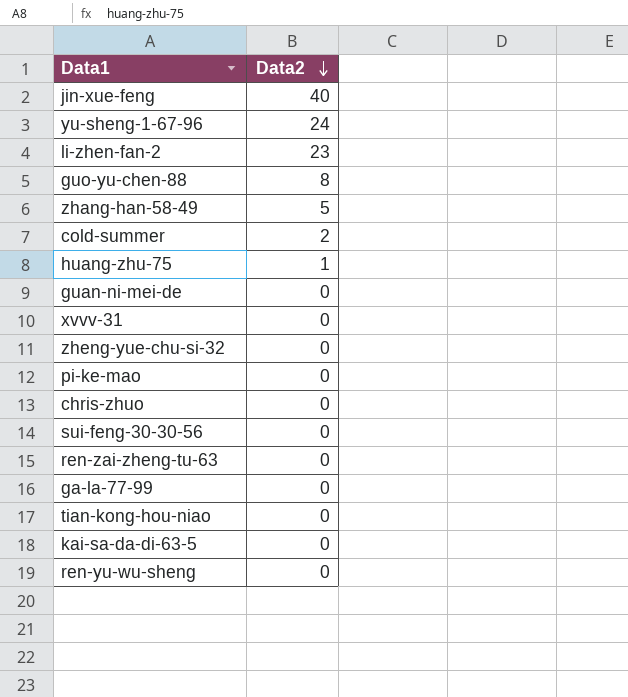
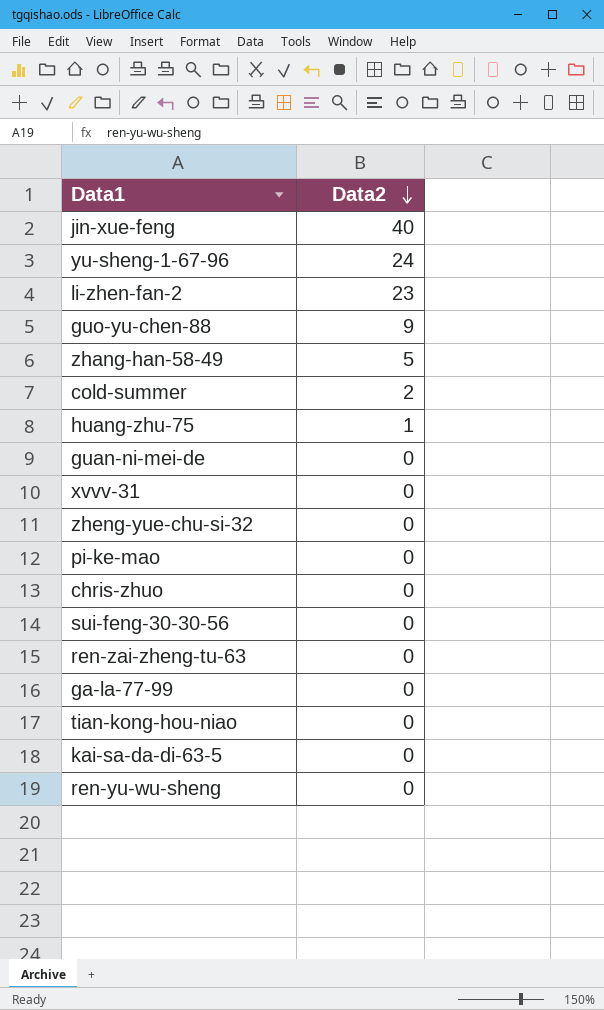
guo-yu-chen-88 | Data2: 8 -> 9

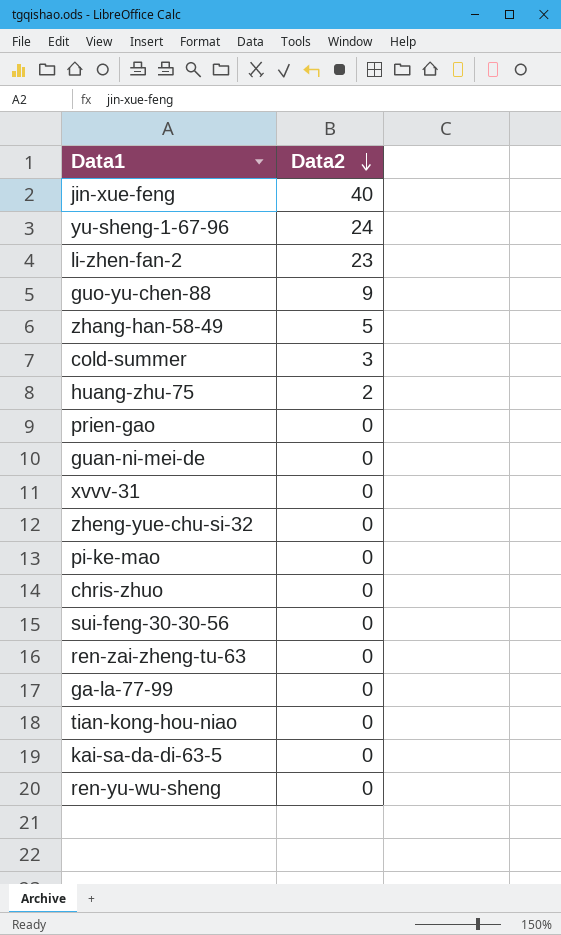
cold-summer | Data2: 2 -> 3
huang-zhu-75 | Data2: 1 -> 2
row prien-gao: none -> 0

